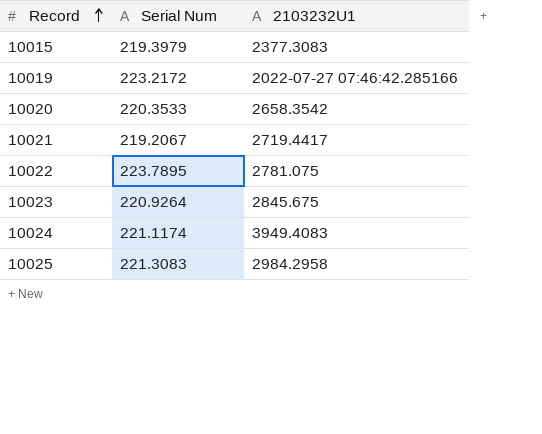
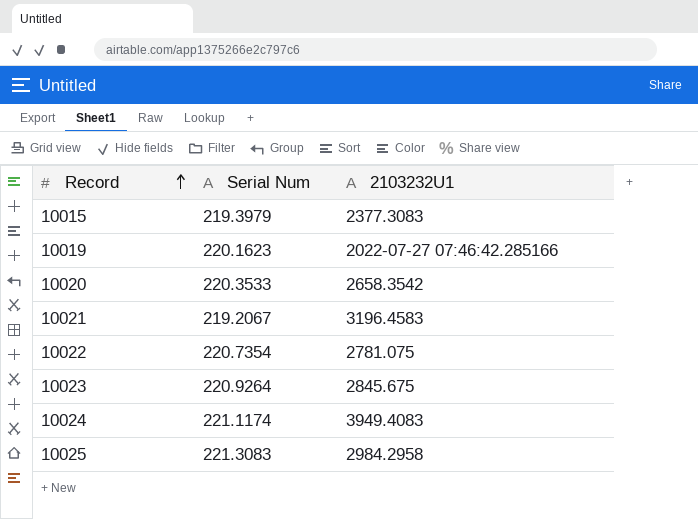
10019 | Serial Num: 223.2172 -> 220.1623
10021 | 2103232U1: 2719.4417 -> 3196.4583
10022 | Serial Num: 223.7895 -> 220.7354

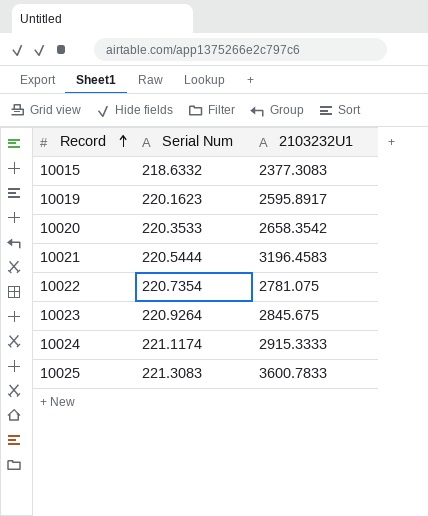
10015 | Serial Num: 219.3979 -> 218.6332
10019 | 2103232U1: 2022-07-27 07:46:42.285166 -> 2595.8917
10021 | Serial Num: 219.2067 -> 220.5444
10024 | 2103232U1: 3949.4083 -> 2915.3333
10025 | 2103232U1: 2984.2958 -> 3600.7833

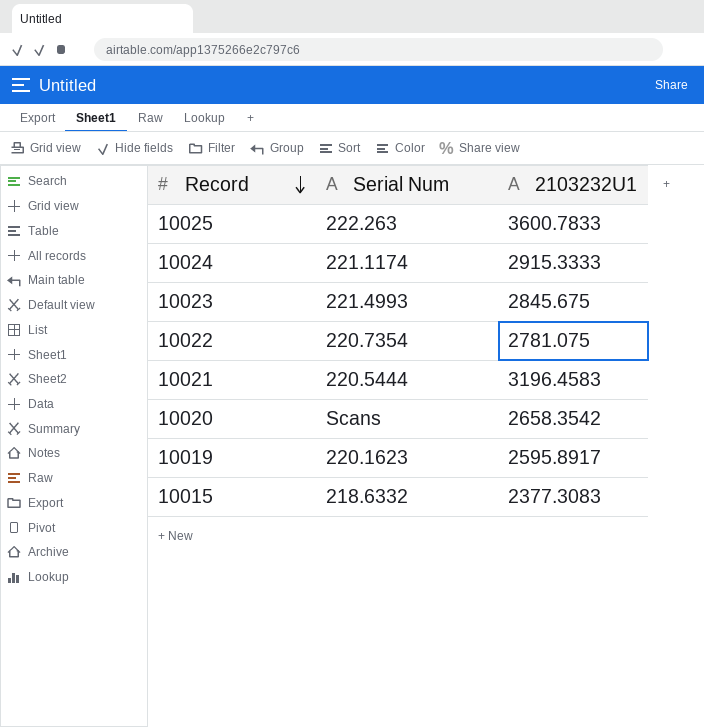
row order: Record ascending -> Record descending
10025 | Serial Num: 221.3083 -> 222.263
10023 | Serial Num: 220.9264 -> 221.4993
10020 | Serial Num: 220.3533 -> Scans

